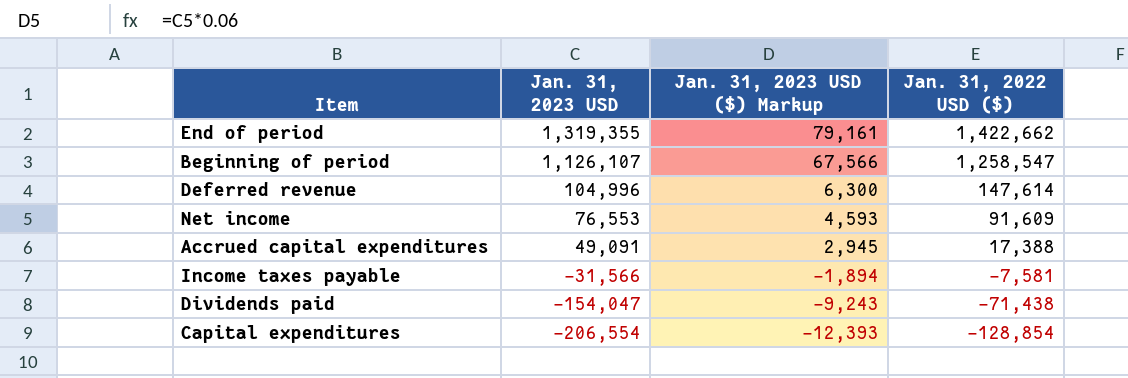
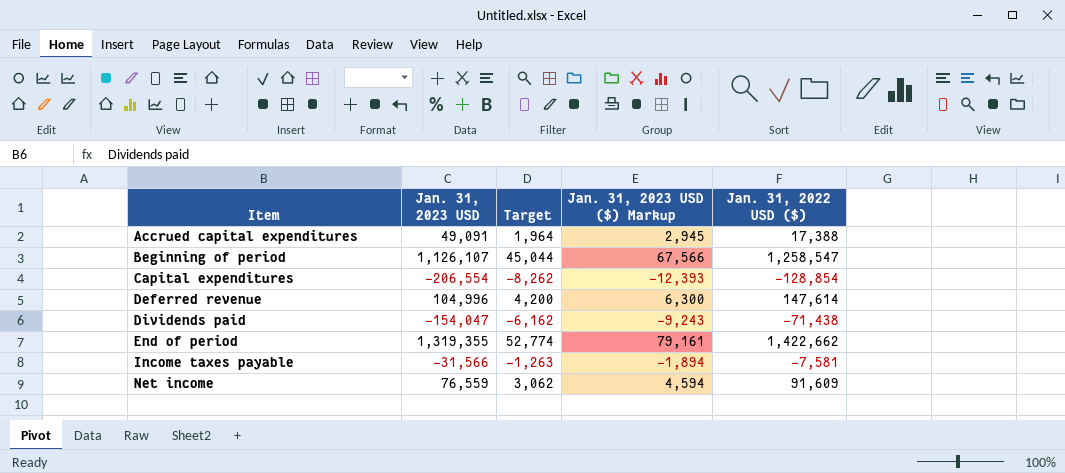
row order: Jan. 31, 2023 USD descending -> Item ascending
column Target | formula: none -> [Jan. 31, 2023 USD] * 0.04
Net income | Jan. 31, 2023 USD: 76,553 -> 76,559
Net income | Jan. 31, 2023 USD ($) Markup: 4,593 -> 4,594

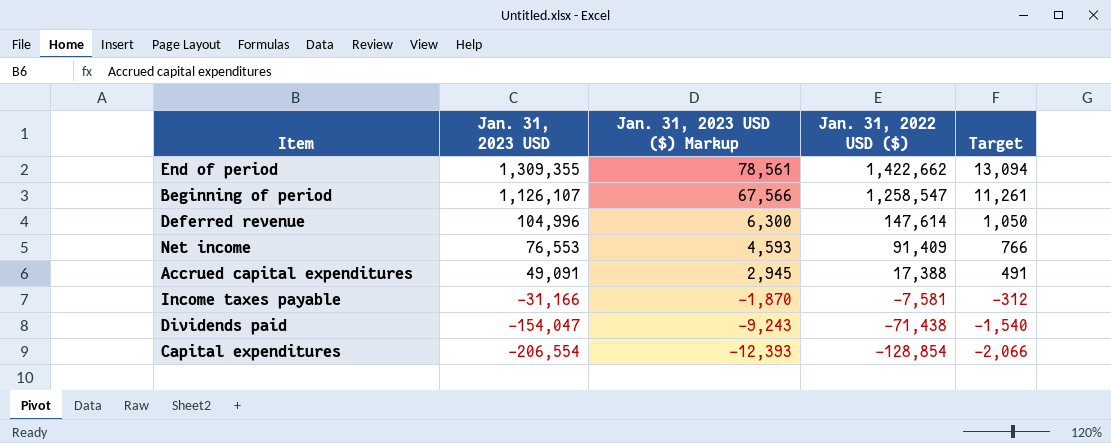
row order: Item ascending -> Jan. 31, 2023 USD descending
column Target | formula: [Jan. 31, 2023 USD] * 0.04 -> [Jan. 31, 2023 USD] * 0.01
column Target | position: 3 -> 5
End of period | Jan. 31, 2023 USD: 1,319,355 -> 1,309,355
End of period | Jan. 31, 2023 USD ($) Markup: 79,161 -> 78,561
Net income | Jan. 31, 2023 USD: 76,559 -> 76,553
Net income | Jan. 31, 2023 USD ($) Markup: 4,594 -> 4,593
Net income | Jan. 31, 2022 USD ($): 91,609 -> 91,409
Income taxes payable | Jan. 31, 2023 USD: -31,566 -> -31,166
Income taxes payable | Jan. 31, 2023 USD ($) Markup: -1,894 -> -1,870

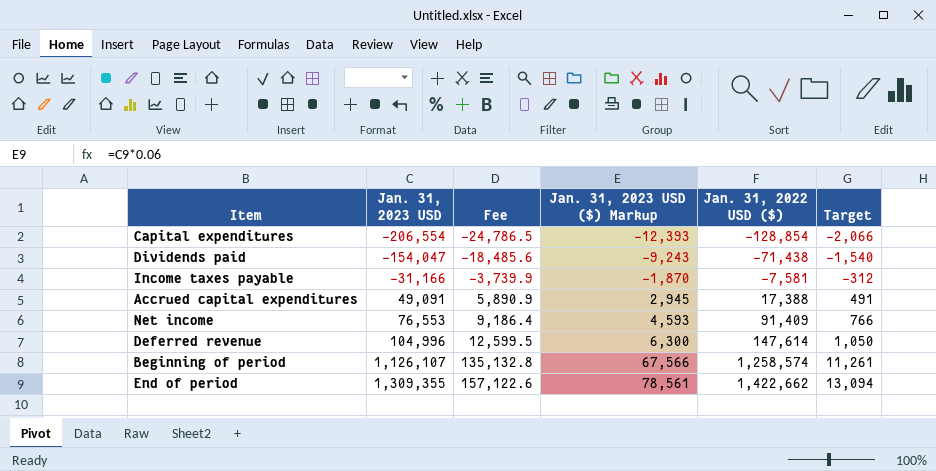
row order: Jan. 31, 2023 USD descending -> Jan. 31, 2023 USD ascending
column Fee | formula: none -> [Jan. 31, 2023 USD] * 0.12
Beginning of period | Jan. 31, 2022 USD ($): 1,258,547 -> 1,258,574

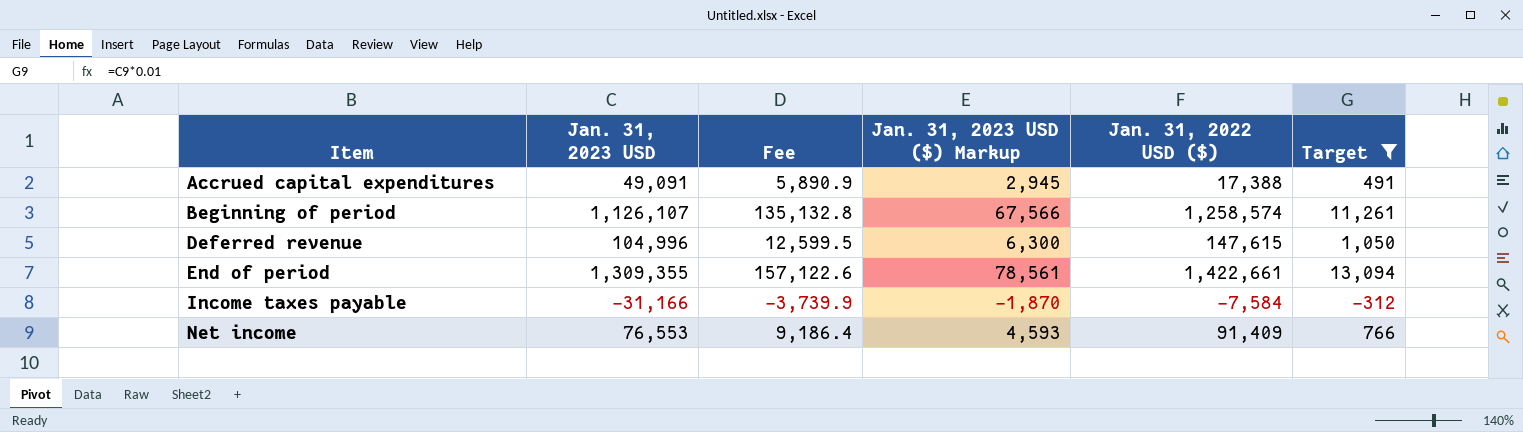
filter: none -> Target >= -312
row order: Jan. 31, 2023 USD ascending -> Item ascending
Deferred revenue | Jan. 31, 2022 USD ($): 147,614 -> 147,615
End of period | Jan. 31, 2022 USD ($): 1,422,662 -> 1,422,661
Income taxes payable | Jan. 31, 2022 USD ($): -7,581 -> -7,584

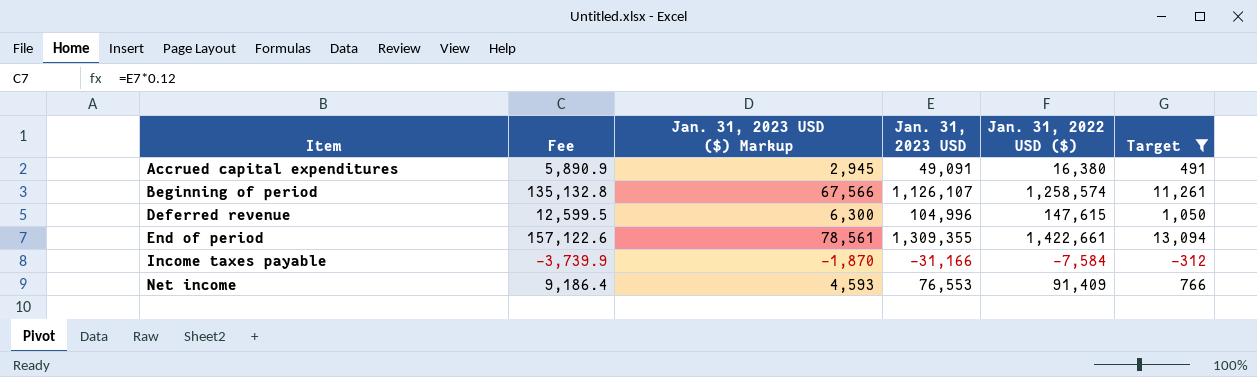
column Jan. 31, 2023 USD | position: 2 -> 4
Accrued capital expenditures | Jan. 31, 2022 USD ($): 17,388 -> 16,380

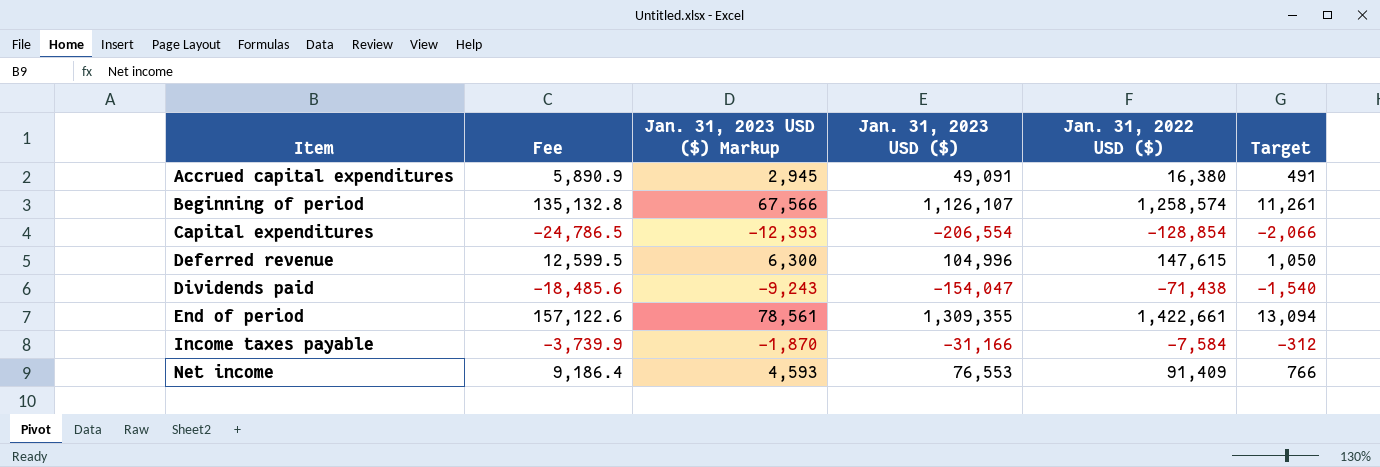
filter: Target >= -312 -> none
column name: Jan. 31, 2023 USD -> Jan. 31, 2023 USD ($)

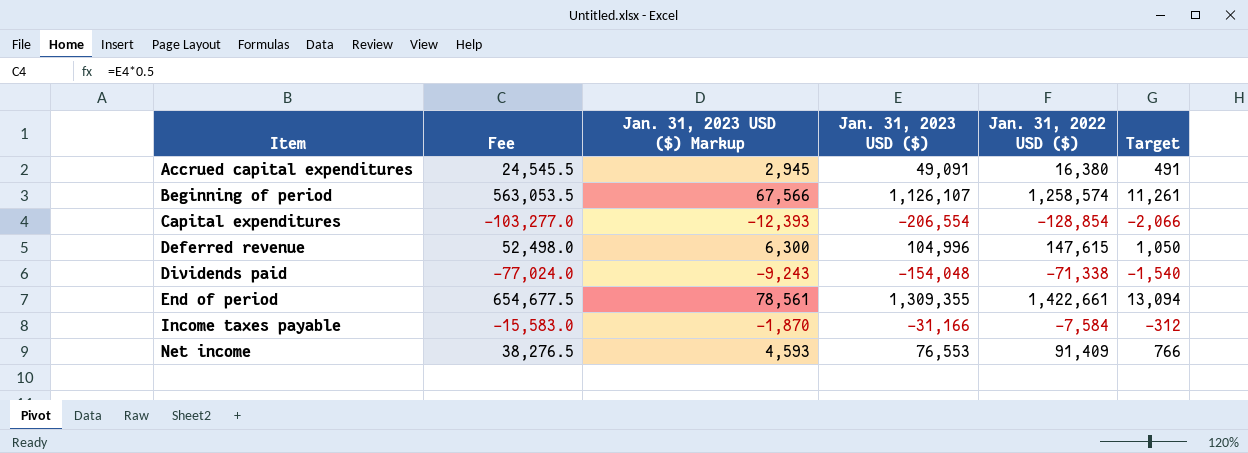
column Fee | formula: [Jan. 31, 2023 USD ($)] * 0.12 -> [Jan. 31, 2023 USD ($)] * 0.5
Dividends paid | Jan. 31, 2023 USD ($): -154,047 -> -154,048
Dividends paid | Jan. 31, 2022 USD ($): -71,438 -> -71,338

